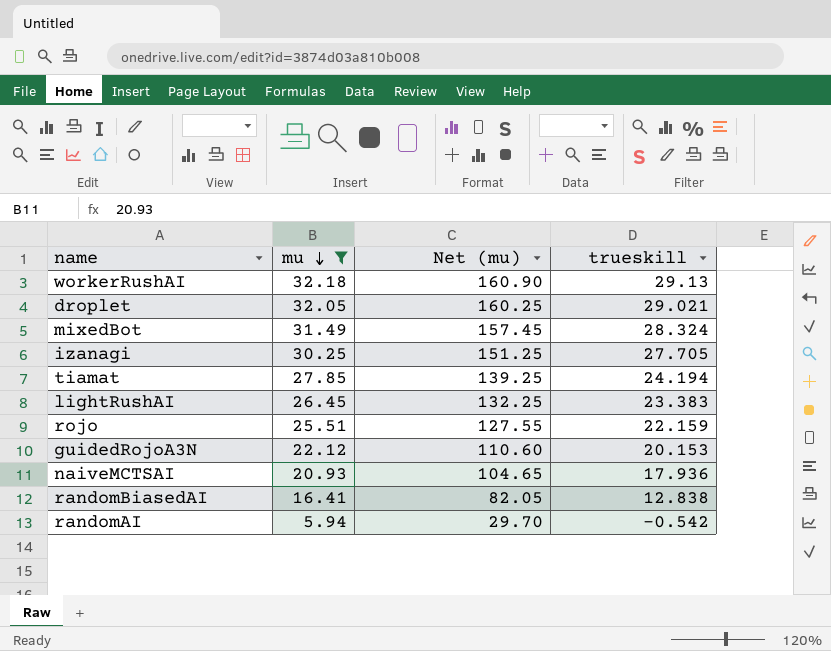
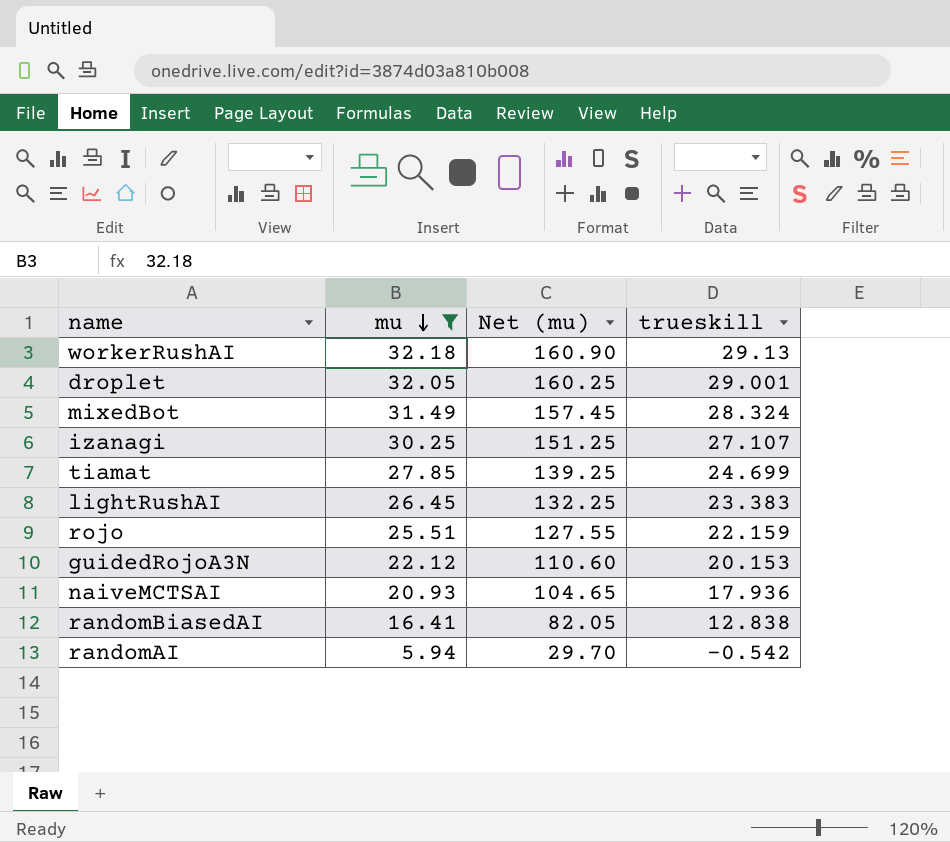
droplet | trueskill: 29.021 -> 29.001
izanagi | trueskill: 27.705 -> 27.107
tiamat | trueskill: 24.194 -> 24.699

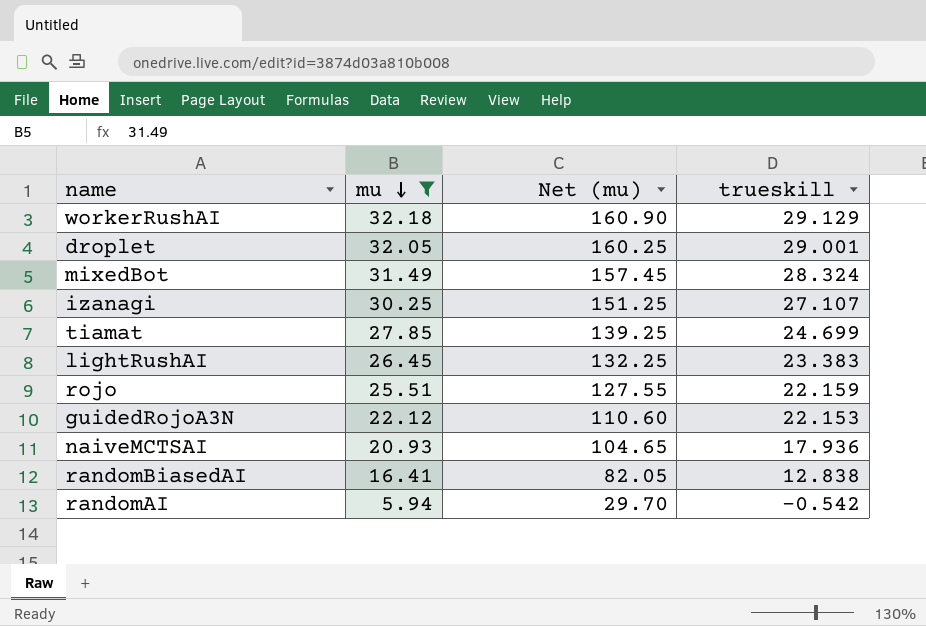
workerRushAI | trueskill: 29.13 -> 29.129
guidedRojoA3N | trueskill: 20.153 -> 22.153

